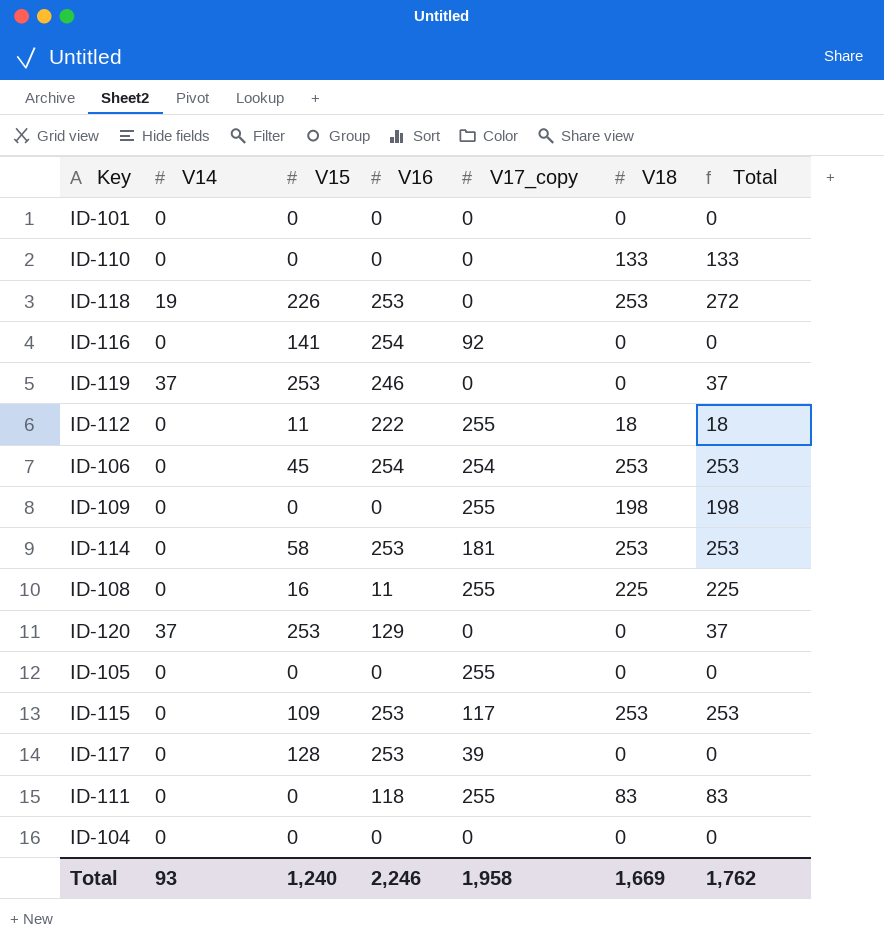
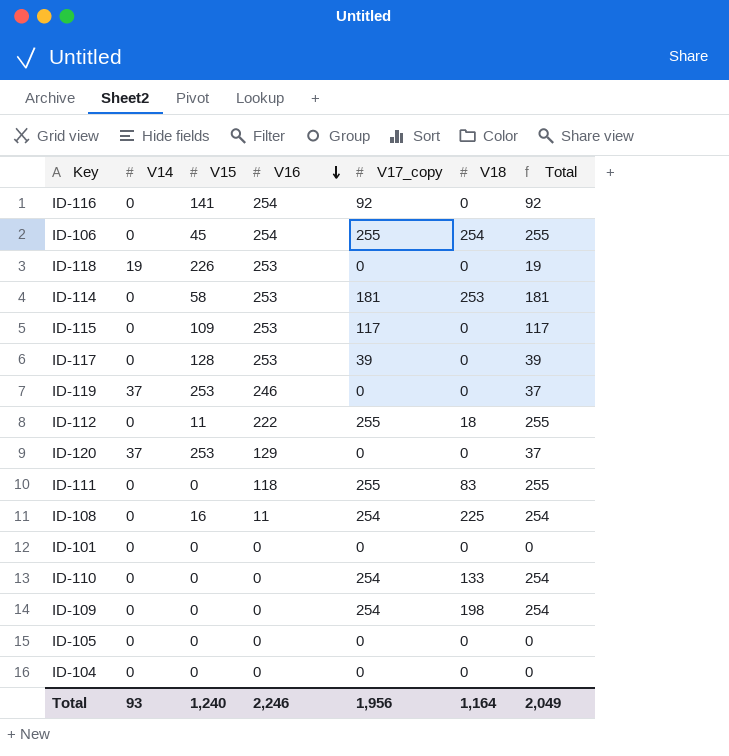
row order: none -> V16 descending
column Total | formula: [V14] + [V18] -> [V14] + [V17_copy]
ID-106 | V17_copy: 254 -> 255
ID-106 | V18: 253 -> 254
ID-118 | V18: 253 -> 0
ID-115 | V18: 253 -> 0
ID-108 | V17_copy: 255 -> 254
ID-110 | V17_copy: 0 -> 254
ID-109 | V17_copy: 255 -> 254
ID-105 | V17_copy: 255 -> 0
Total | V17_copy: 1,958 -> 1,956
Total | V18: 1,669 -> 1,164
Total | Total: 1,762 -> 2,049

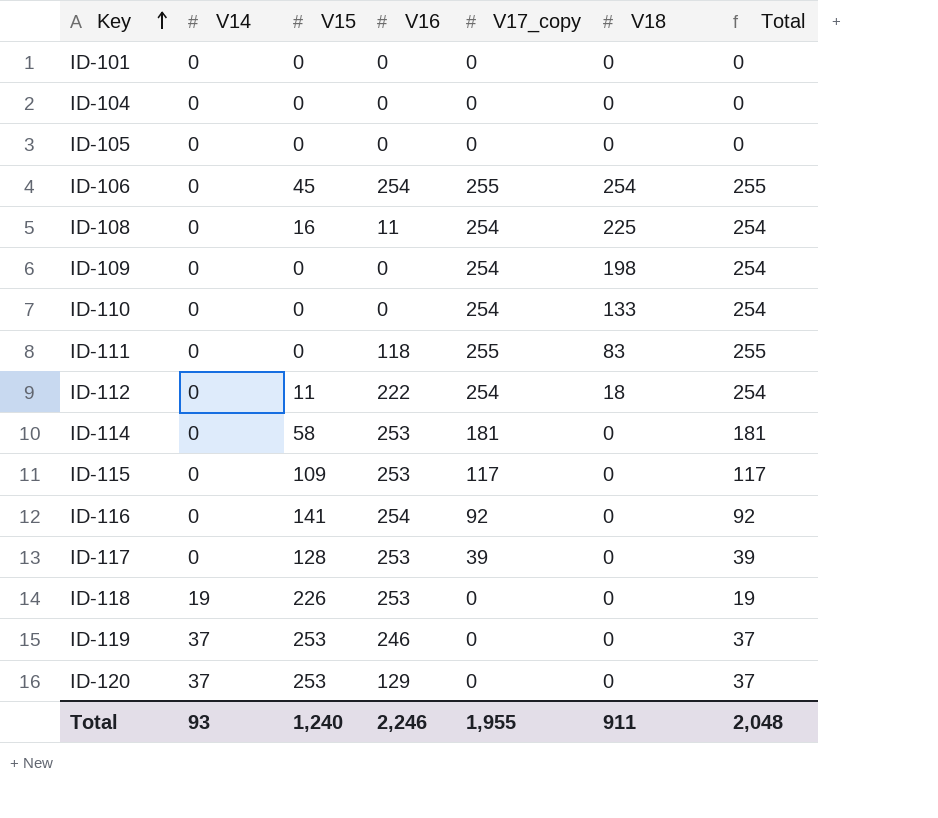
row order: V16 descending -> Key ascending
ID-112 | V17_copy: 255 -> 254
ID-112 | Total: 255 -> 254
ID-114 | V18: 253 -> 0
Total | V17_copy: 1,956 -> 1,955
Total | V18: 1,164 -> 911
Total | Total: 2,049 -> 2,048

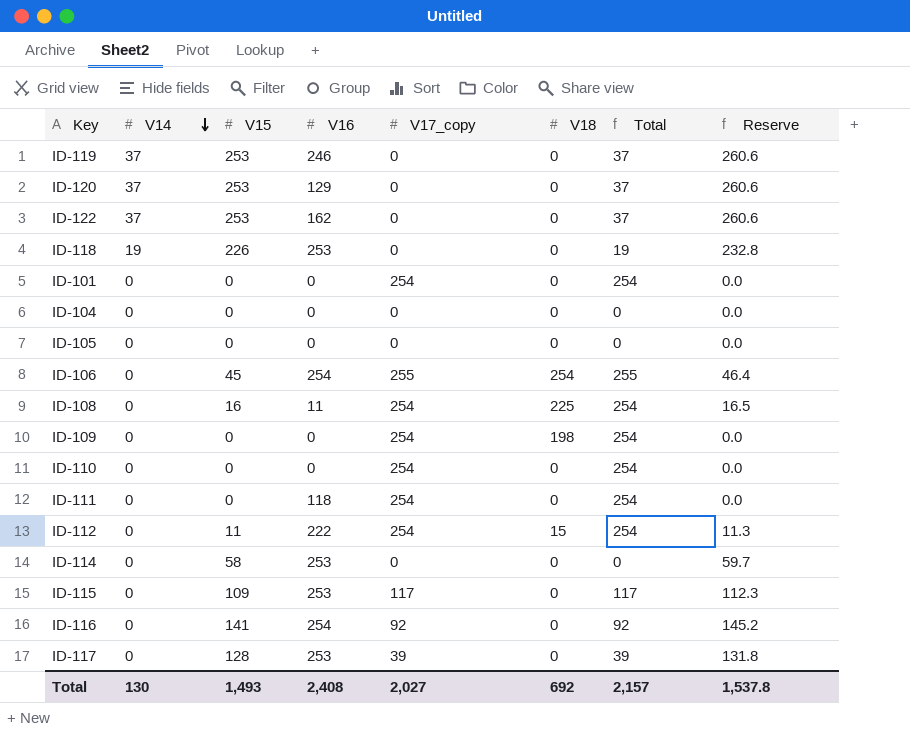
row order: Key ascending -> V14 descending
column Reserve | formula: none -> [V15] * 1.03
row ID-122: none -> 37 | 253 | 162 | 0 | 0 | 37 | 260.6
ID-101 | V17_copy: 0 -> 254
ID-101 | Total: 0 -> 254
ID-110 | V18: 133 -> 0
ID-111 | V17_copy: 255 -> 254
ID-111 | V18: 83 -> 0
ID-111 | Total: 255 -> 254
ID-112 | V18: 18 -> 15
ID-114 | V17_copy: 181 -> 0
ID-114 | Total: 181 -> 0
Total | V14: 93 -> 130
Total | V15: 1,240 -> 1,493
Total | V16: 2,246 -> 2,408
Total | V17_copy: 1,955 -> 2,027
Total | V18: 911 -> 692
Total | Total: 2,048 -> 2,157

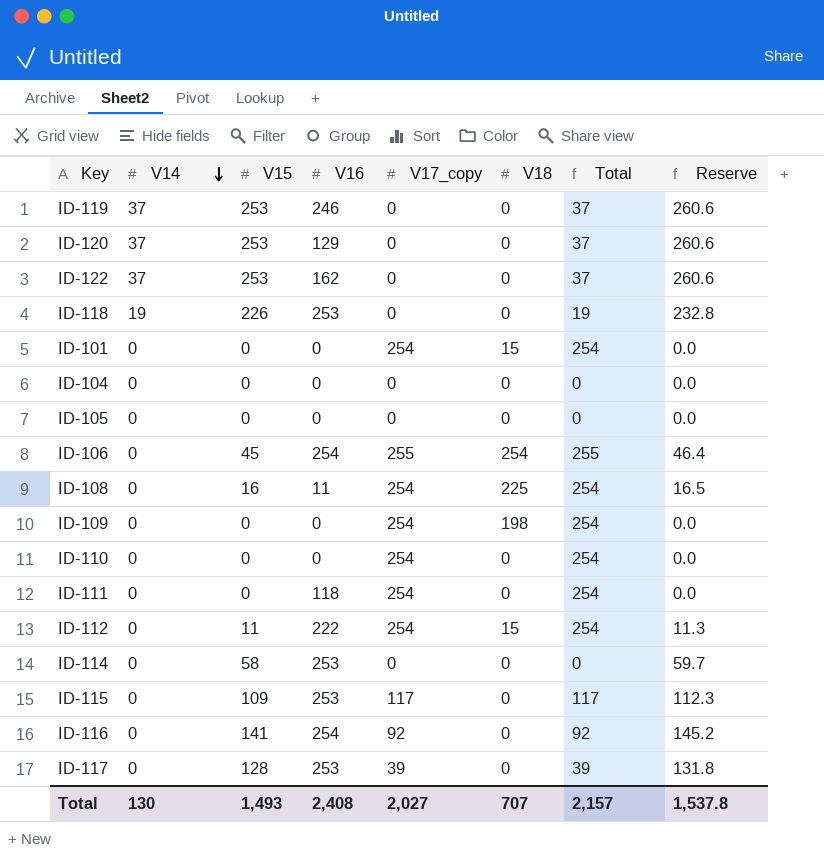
ID-101 | V18: 0 -> 15
Total | V18: 692 -> 707

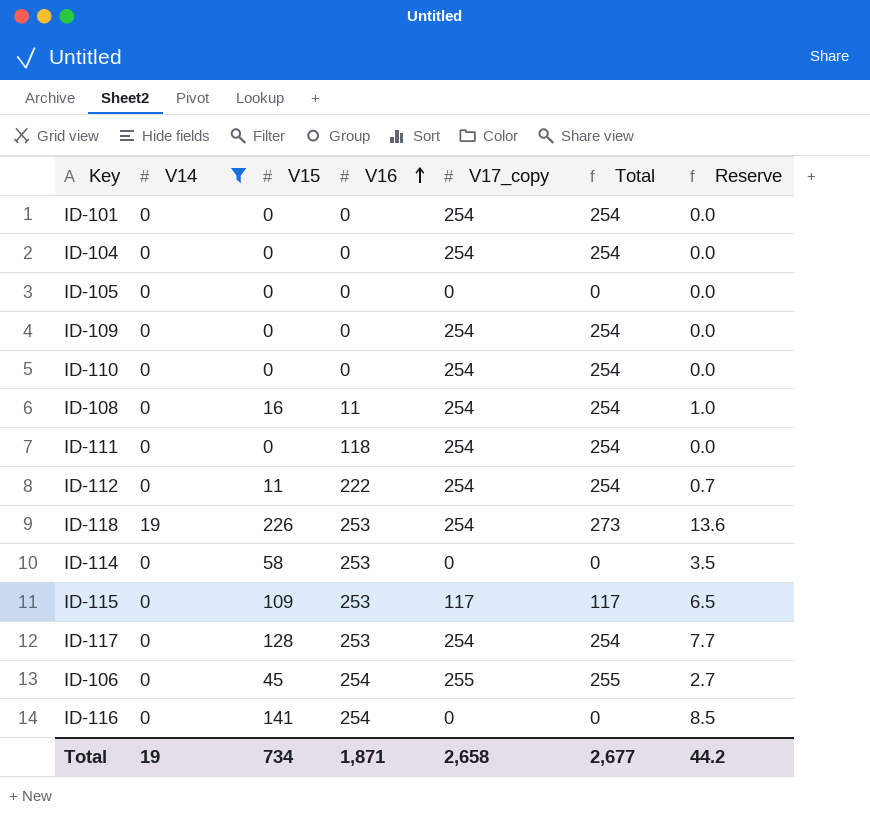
filter: none -> V14 != 37
row order: V14 descending -> V16 ascending
column V18 | position: 6 -> none
column Reserve | formula: [V15] * 1.03 -> [V15] * 0.06
ID-104 | V17_copy: 0 -> 254
ID-104 | Total: 0 -> 254
ID-118 | V17_copy: 0 -> 254
ID-118 | Total: 19 -> 273
ID-117 | V17_copy: 39 -> 254
ID-117 | Total: 39 -> 254
ID-116 | V17_copy: 92 -> 0
ID-116 | Total: 92 -> 0
Total | V14: 130 -> 19
Total | V15: 1,493 -> 734
Total | V16: 2,408 -> 1,871
Total | V17_copy: 2,027 -> 2,658
Total | Total: 2,157 -> 2,677
Total | Reserve: 1,537.8 -> 44.2

